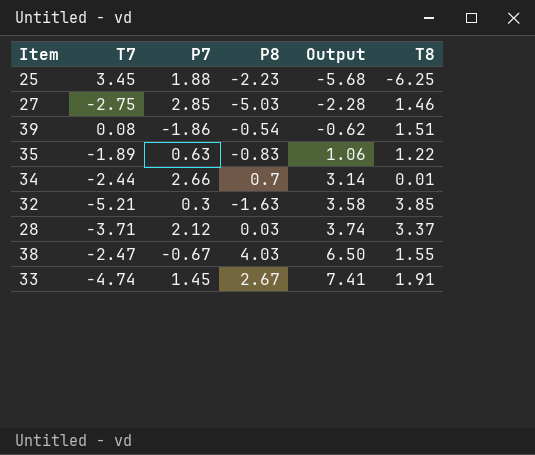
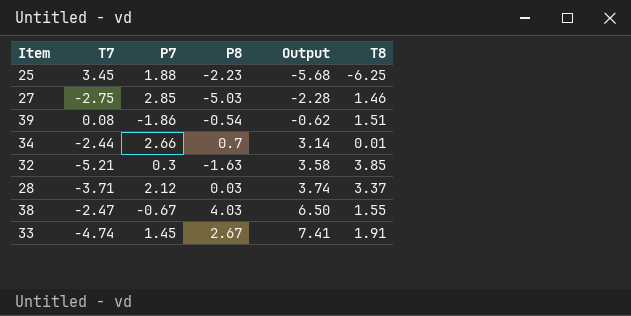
row 35: -1.89 | 0.63 | -0.83 | 1.06 | 1.22 -> none

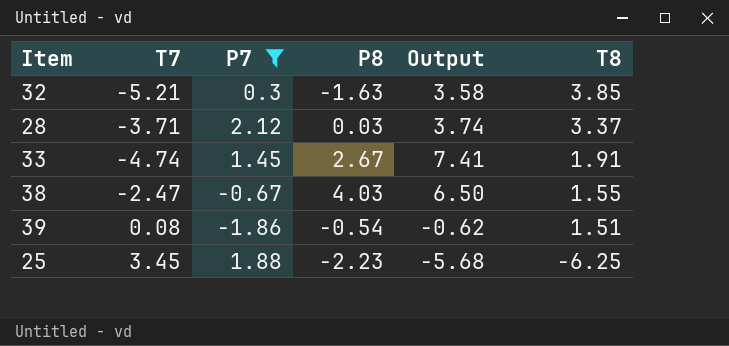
filter: none -> P7 <= 2.12
row order: Output ascending -> T8 descending

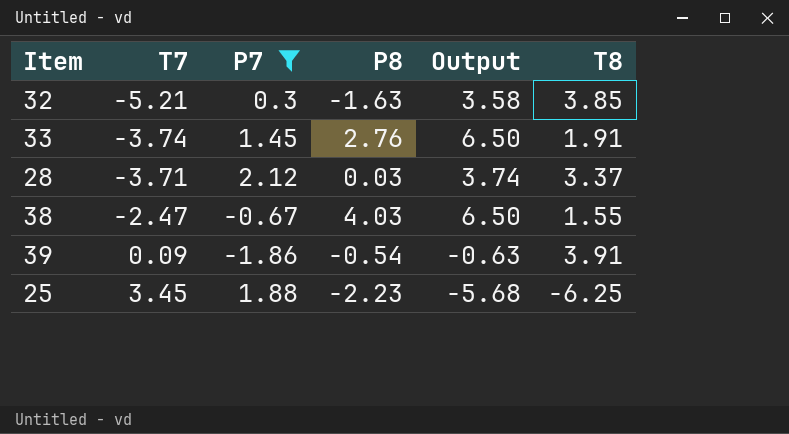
row order: T8 descending -> T7 ascending
33 | T7: -4.74 -> -3.74
33 | P8: 2.67 -> 2.76
33 | Output: 7.41 -> 6.50
39 | T7: 0.08 -> 0.09
39 | Output: -0.62 -> -0.63
39 | T8: 1.51 -> 3.91

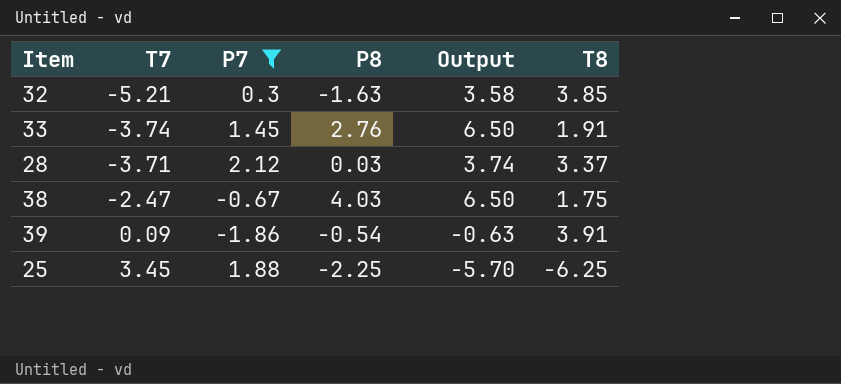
38 | T8: 1.55 -> 1.75
25 | P8: -2.23 -> -2.25
25 | Output: -5.68 -> -5.70

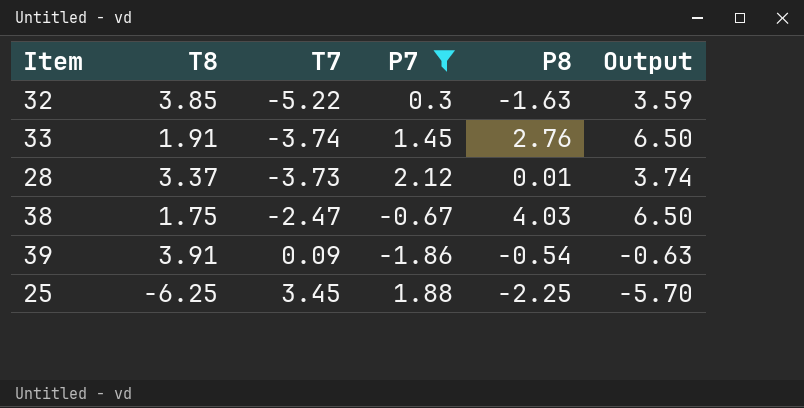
column T8 | position: 6 -> 2
32 | T7: -5.21 -> -5.22
32 | Output: 3.58 -> 3.59
28 | T7: -3.71 -> -3.73
28 | P8: 0.03 -> 0.01

